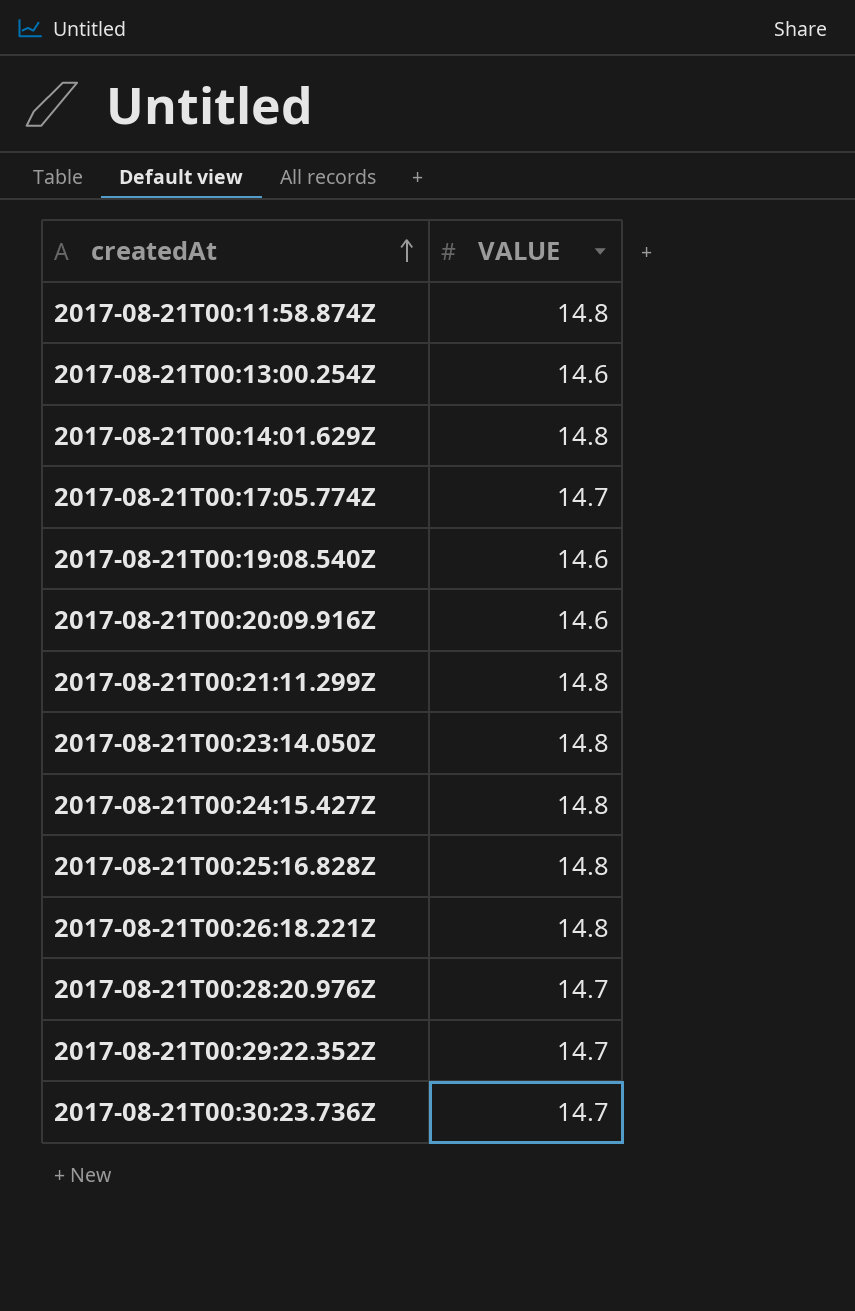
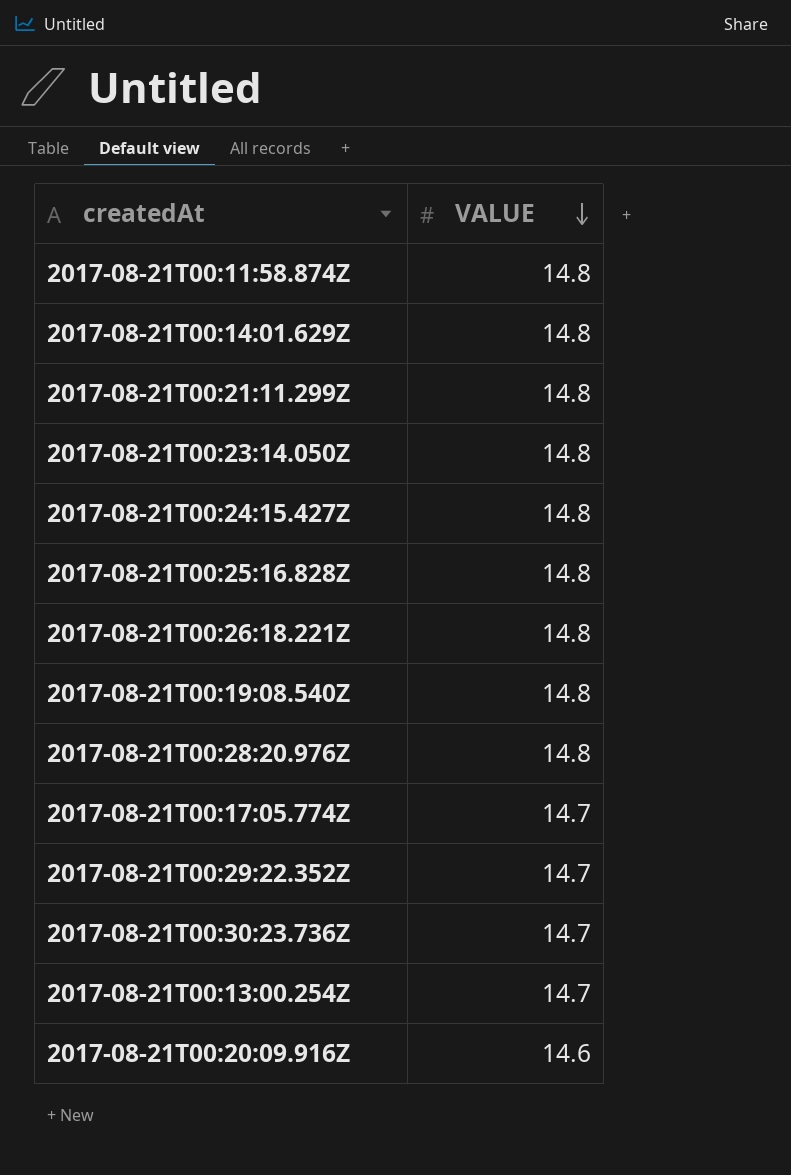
row order: createdAt ascending -> VALUE descending
2017-08-21T00:19:08.540Z | VALUE: 14.6 -> 14.8
2017-08-21T00:28:20.976Z | VALUE: 14.7 -> 14.8
2017-08-21T00:13:00.254Z | VALUE: 14.6 -> 14.7

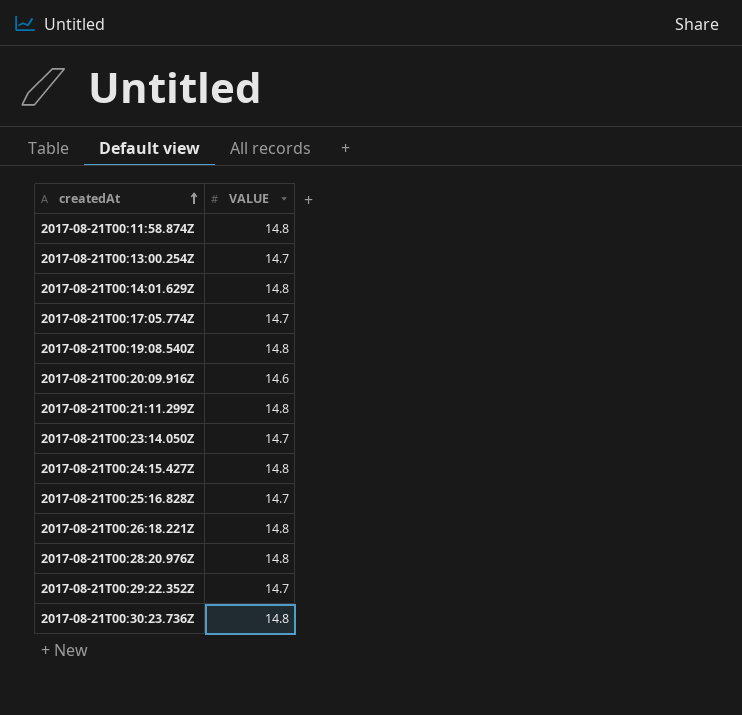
row order: VALUE descending -> createdAt ascending
2017-08-21T00:23:14.050Z | VALUE: 14.8 -> 14.7
2017-08-21T00:25:16.828Z | VALUE: 14.8 -> 14.7
2017-08-21T00:30:23.736Z | VALUE: 14.7 -> 14.8

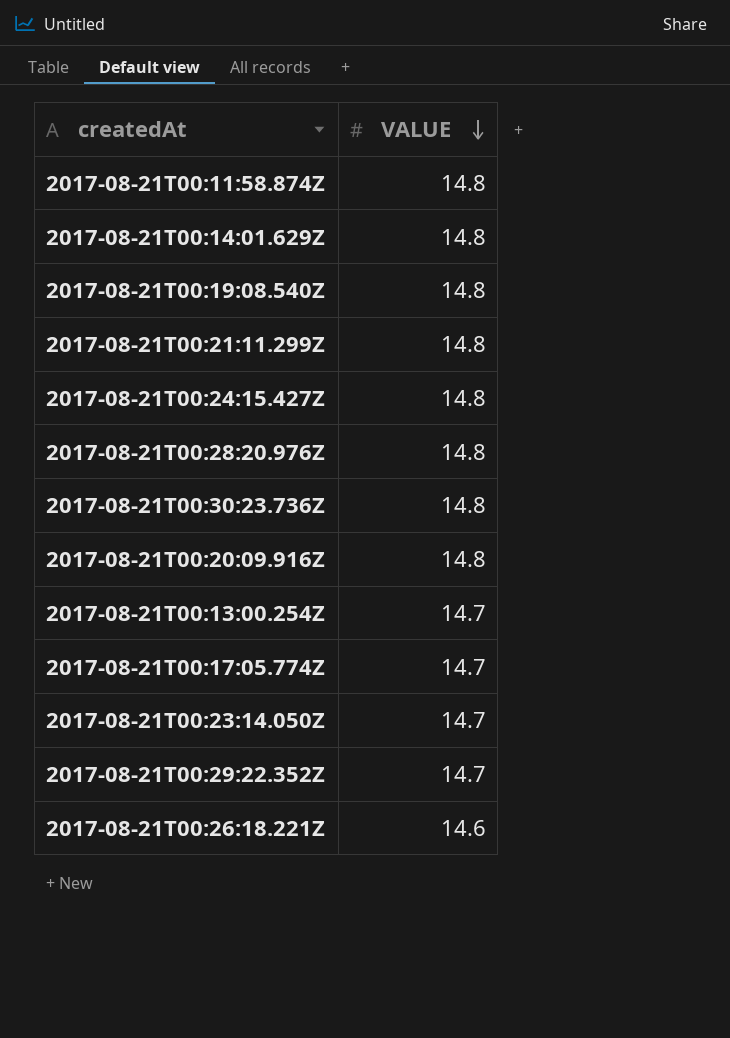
row order: createdAt ascending -> VALUE descending
row 2017-08-21T00:25:16.828Z: 14.7 -> none
2017-08-21T00:20:09.916Z | VALUE: 14.6 -> 14.8
2017-08-21T00:26:18.221Z | VALUE: 14.8 -> 14.6

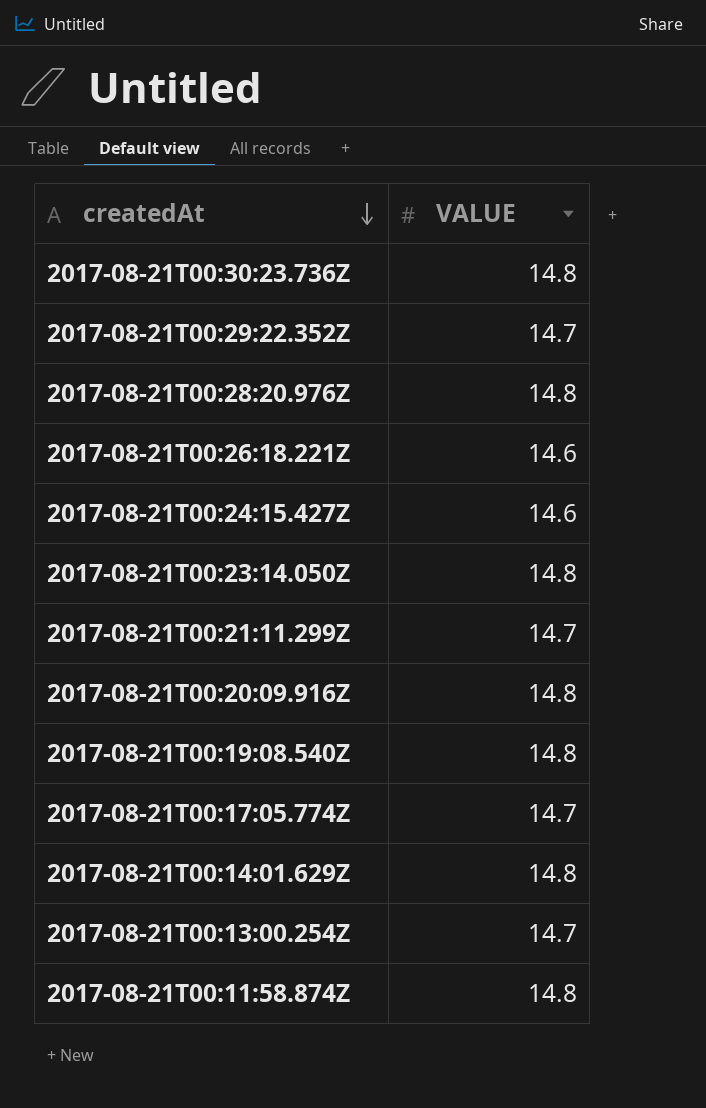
row order: VALUE descending -> createdAt descending
2017-08-21T00:24:15.427Z | VALUE: 14.8 -> 14.6
2017-08-21T00:23:14.050Z | VALUE: 14.7 -> 14.8
2017-08-21T00:21:11.299Z | VALUE: 14.8 -> 14.7

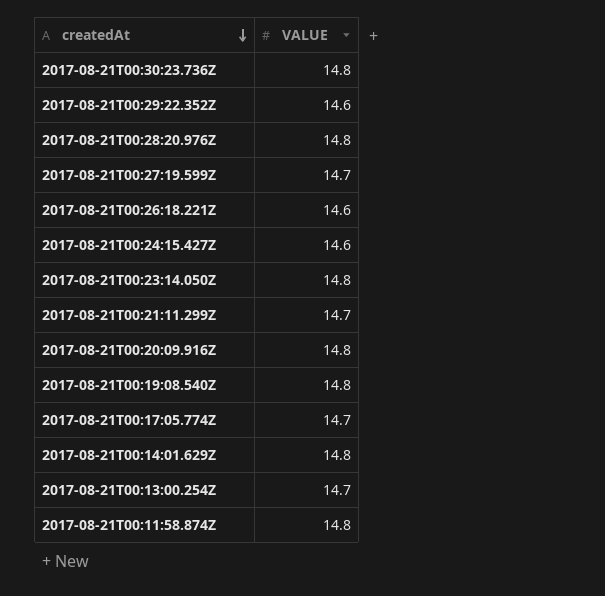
2017-08-21T00:29:22.352Z | VALUE: 14.7 -> 14.6
row 2017-08-21T00:27:19.599Z: none -> 14.7

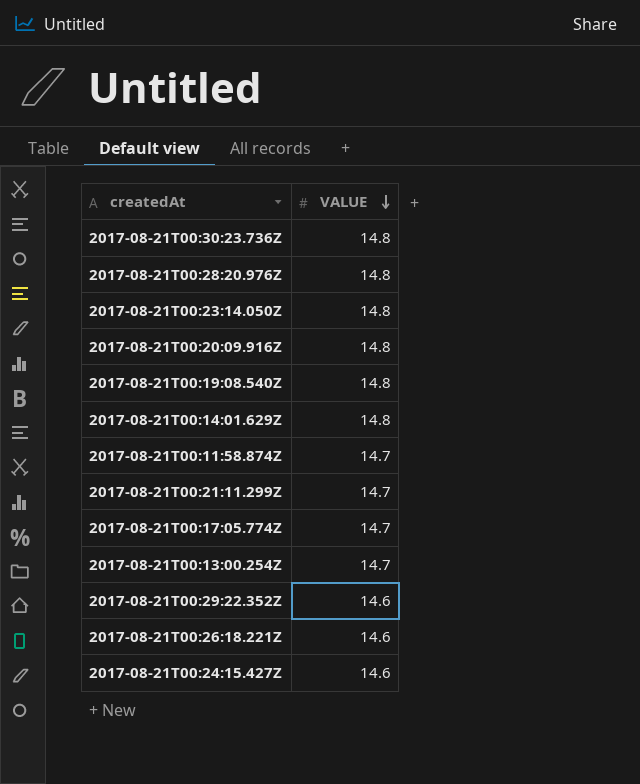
row order: createdAt descending -> VALUE descending
row 2017-08-21T00:27:19.599Z: 14.7 -> none
2017-08-21T00:11:58.874Z | VALUE: 14.8 -> 14.7

